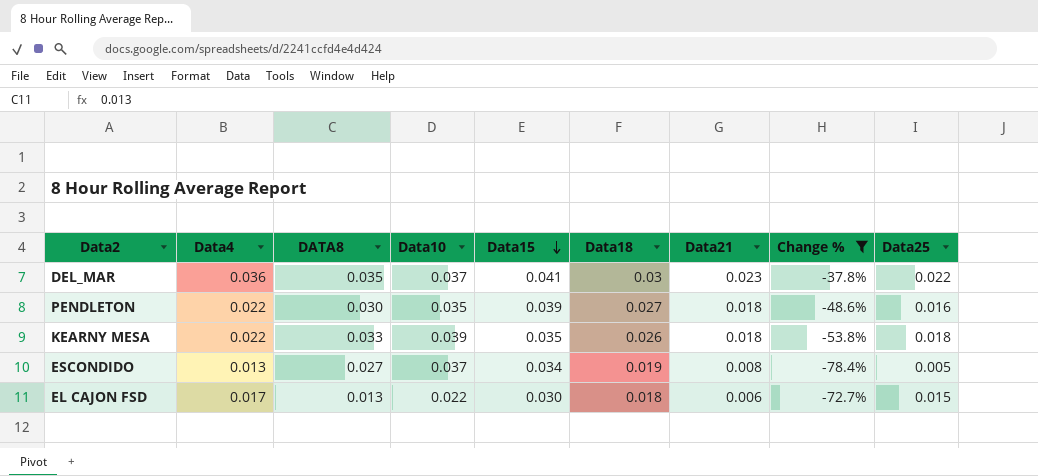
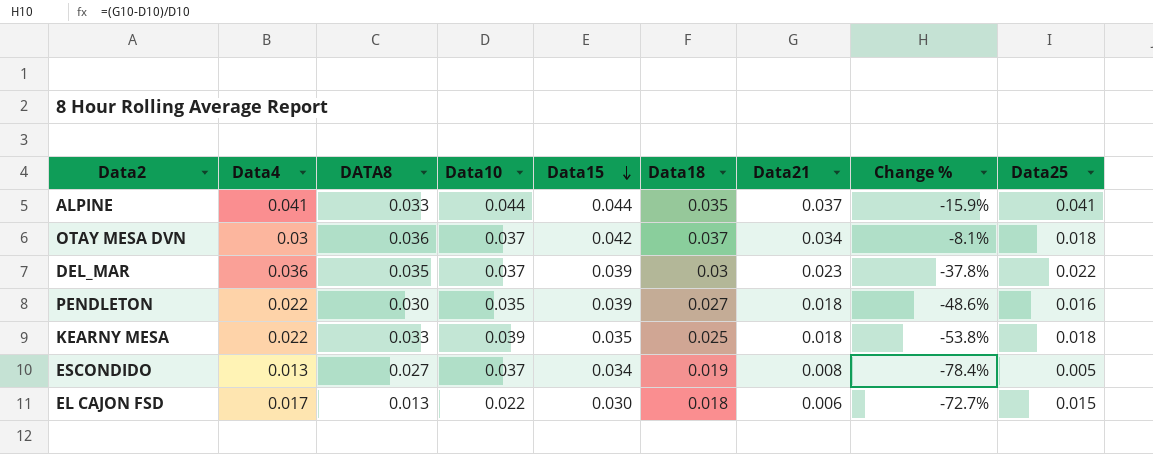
filter: Change % <= -37.8% -> none
DEL_MAR | Data15: 0.041 -> 0.039
KEARNY MESA | Data18: 0.026 -> 0.025

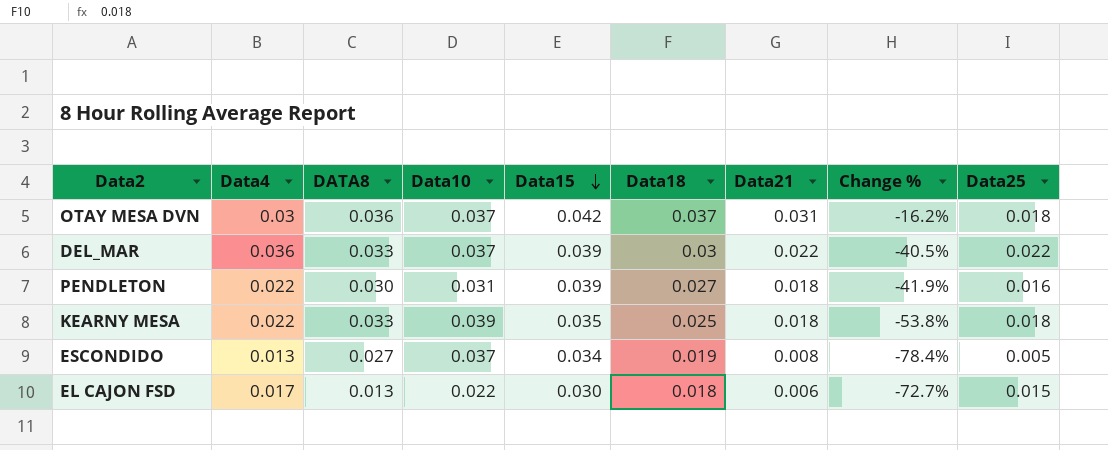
row ALPINE: 0.041 | 0.033 | 0.044 | 0.044 | 0.035 | 0.037 | -15.9% | 0.041 -> none
OTAY MESA DVN | Data21: 0.034 -> 0.031
OTAY MESA DVN | Change %: -8.1% -> -16.2%
DEL_MAR | DATA8: 0.035 -> 0.033
DEL_MAR | Data21: 0.023 -> 0.022
DEL_MAR | Change %: -37.8% -> -40.5%
PENDLETON | Data10: 0.035 -> 0.031
PENDLETON | Change %: -48.6% -> -41.9%

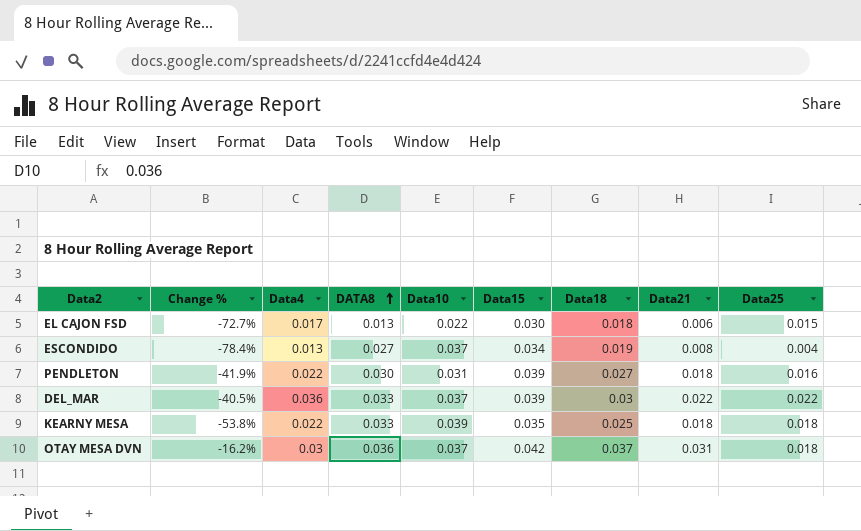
row order: Data15 descending -> DATA8 ascending
column Change % | position: 8 -> 2
ESCONDIDO | Data25: 0.005 -> 0.004

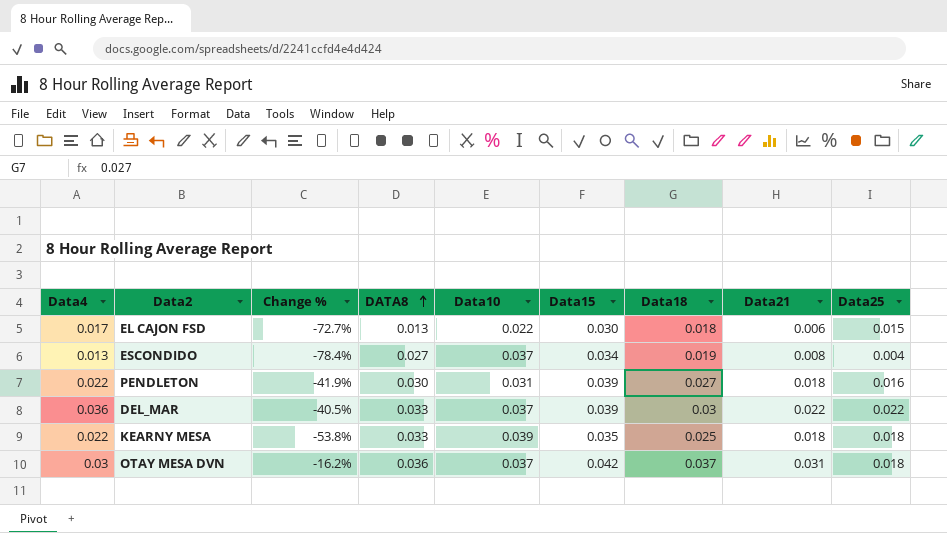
column Data4 | position: 3 -> 1

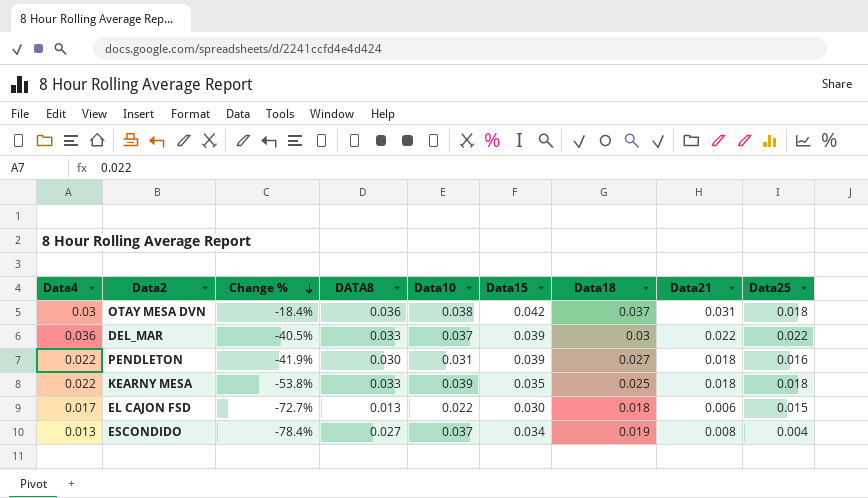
row order: DATA8 ascending -> Change % descending
OTAY MESA DVN | Change %: -16.2% -> -18.4%
OTAY MESA DVN | Data10: 0.037 -> 0.038

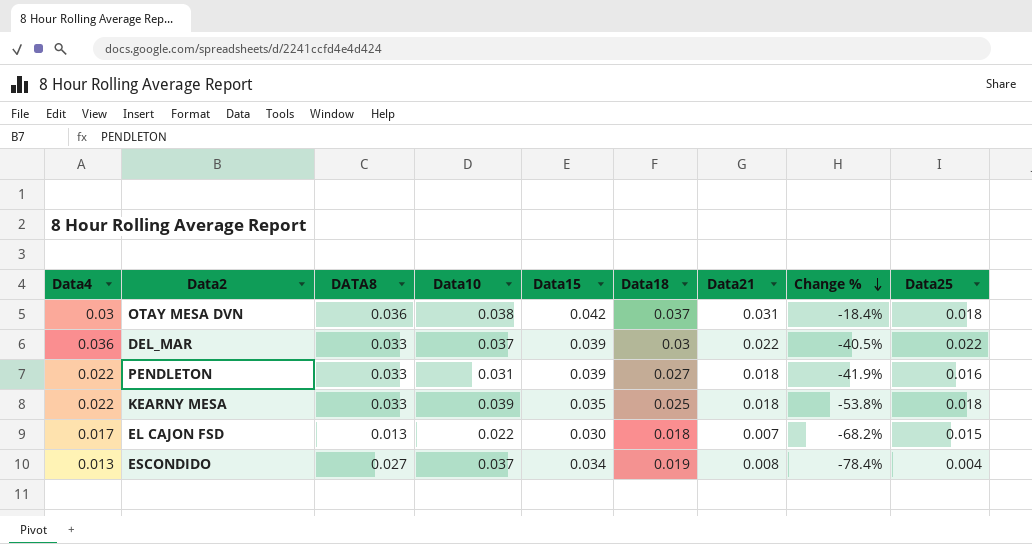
column Change % | position: 3 -> 8
PENDLETON | DATA8: 0.030 -> 0.033
EL CAJON FSD | Data21: 0.006 -> 0.007
EL CAJON FSD | Change %: -72.7% -> -68.2%

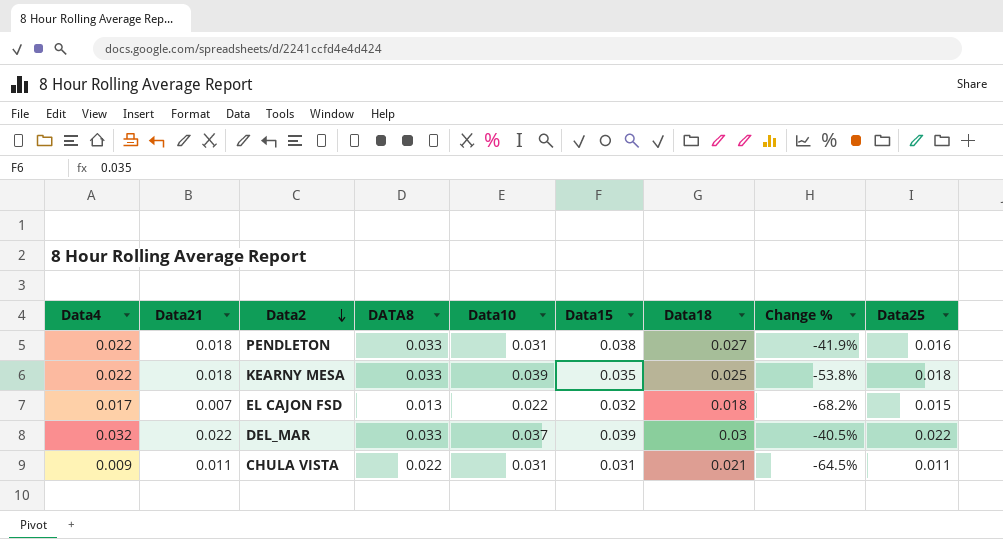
row order: Change % descending -> Data2 descending
column Data21 | position: 7 -> 2
row OTAY MESA DVN: 0.03 | 0.036 | 0.038 | 0.042 | 0.037 | 0.031 | -18.4% | 0.018 -> none
row ESCONDIDO: 0.013 | 0.027 | 0.037 | 0.034 | 0.019 | 0.008 | -78.4% | 0.004 -> none
PENDLETON | Data15: 0.039 -> 0.038
EL CAJON FSD | Data15: 0.030 -> 0.032
DEL_MAR | Data4: 0.036 -> 0.032
row CHULA VISTA: none -> 0.009 | 0.011 | 0.022 | 0.031 | 0.031 | 0.021 | -64.5% | 0.011

